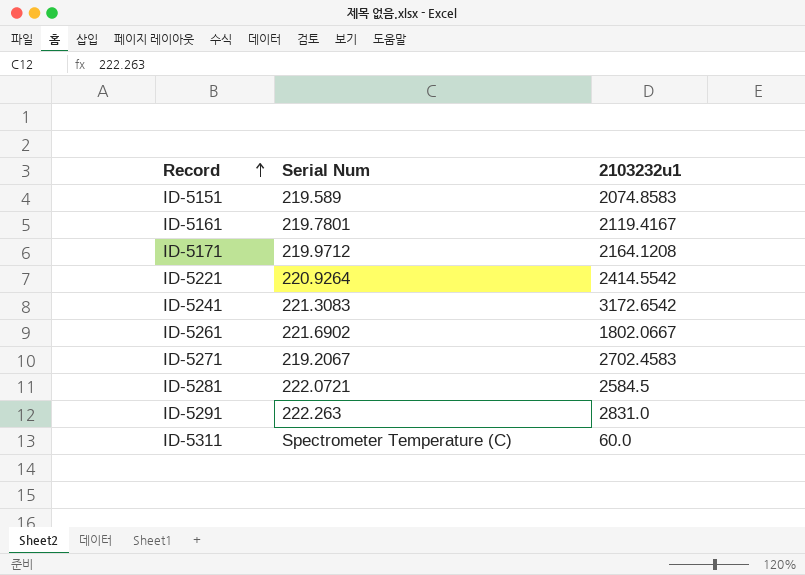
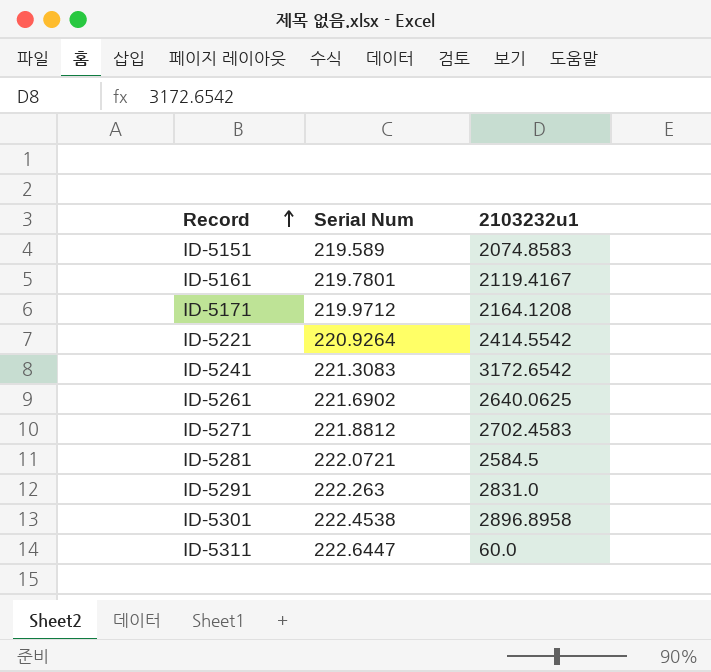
ID-5261 | 2103232u1: 1802.0667 -> 2640.0625
ID-5271 | Serial Num: 219.2067 -> 221.8812
row ID-5301: none -> 222.4538 | 2896.8958
ID-5311 | Serial Num: Spectrometer Temperature (C) -> 222.6447

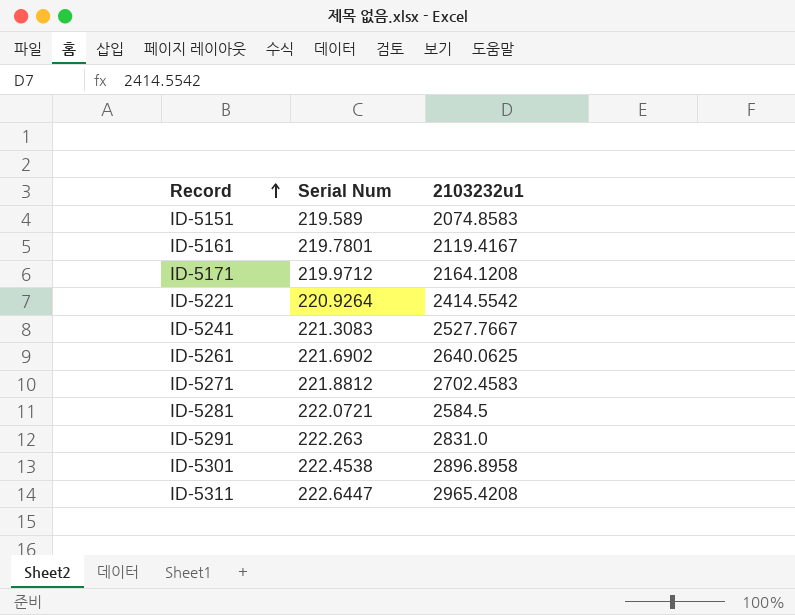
ID-5241 | 2103232u1: 3172.6542 -> 2527.7667
ID-5311 | 2103232u1: 60.0 -> 2965.4208

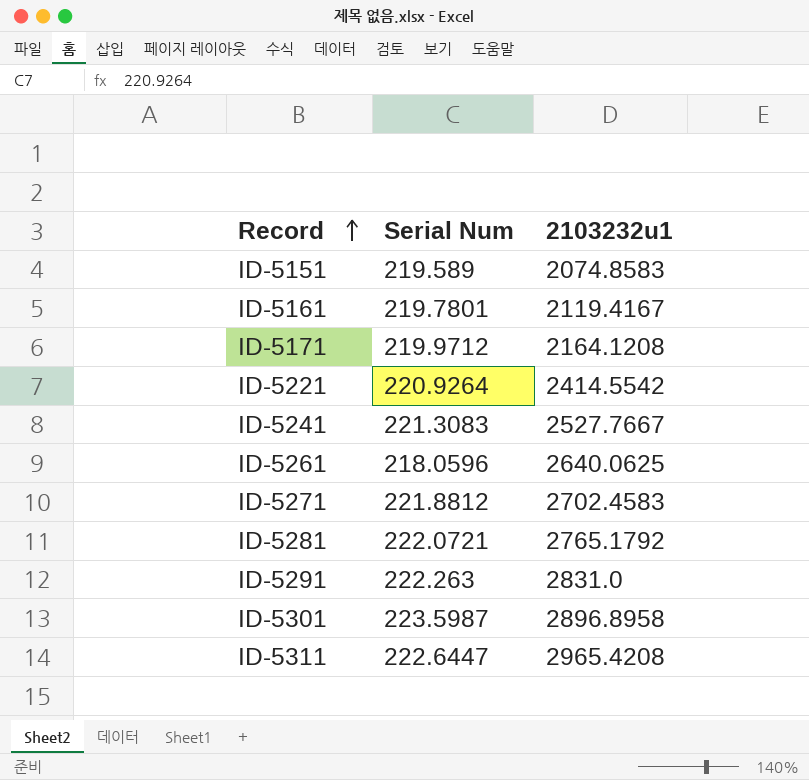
ID-5261 | Serial Num: 221.6902 -> 218.0596
ID-5281 | 2103232u1: 2584.5 -> 2765.1792
ID-5301 | Serial Num: 222.4538 -> 223.5987

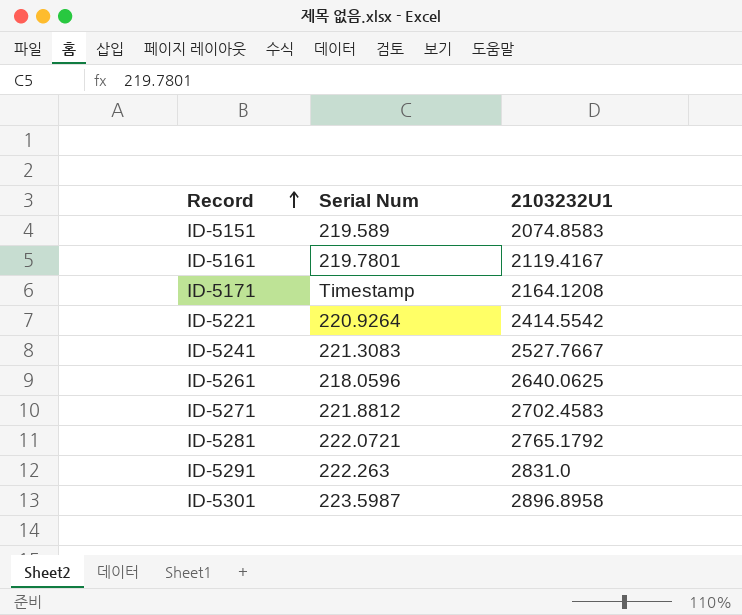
column name: 2103232u1 -> 2103232U1
row ID-5311: 222.6447 | 2965.4208 -> none
ID-5171 | Serial Num: 219.9712 -> Timestamp

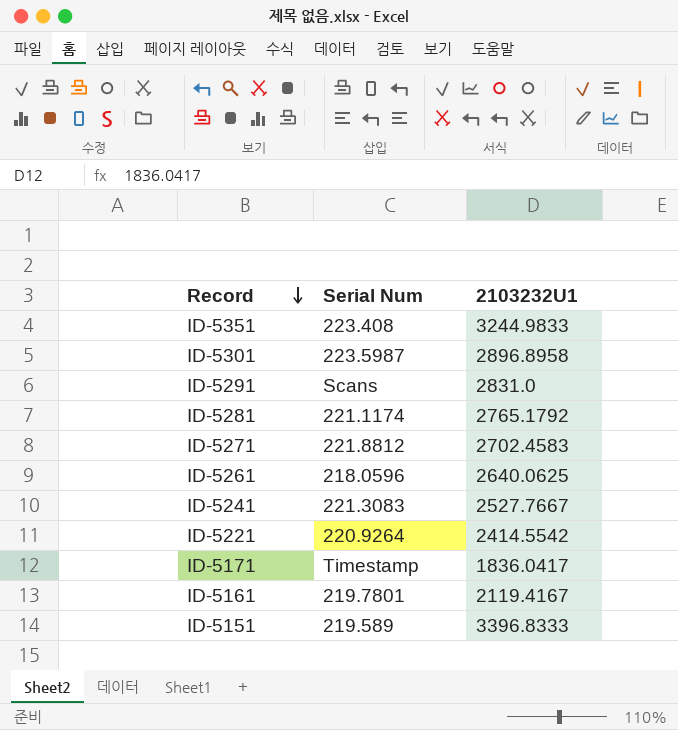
row order: Record ascending -> Record descending
row ID-5351: none -> 223.408 | 3244.9833
ID-5291 | Serial Num: 222.263 -> Scans
ID-5281 | Serial Num: 222.0721 -> 221.1174
ID-5171 | 2103232U1: 2164.1208 -> 1836.0417
ID-5151 | 2103232U1: 2074.8583 -> 3396.8333

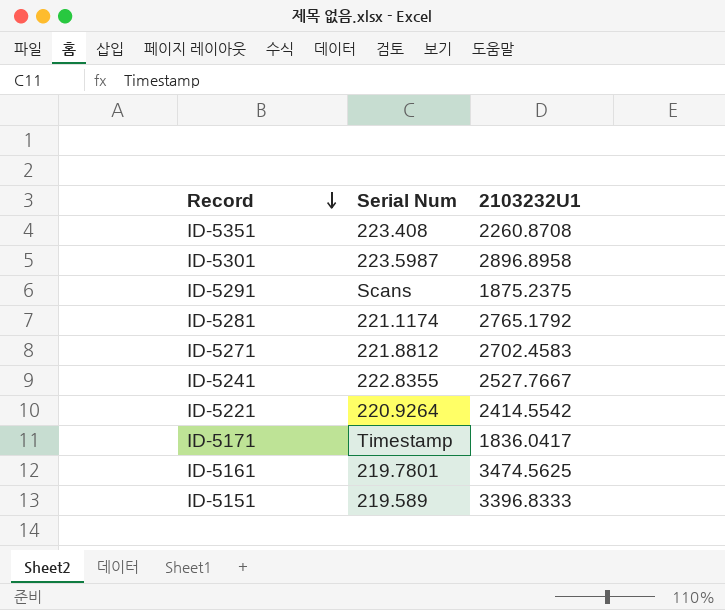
row ID-5261: 218.0596 | 2640.0625 -> none
ID-5351 | 2103232U1: 3244.9833 -> 2260.8708
ID-5291 | 2103232U1: 2831.0 -> 1875.2375
ID-5241 | Serial Num: 221.3083 -> 222.8355
ID-5161 | 2103232U1: 2119.4167 -> 3474.5625

